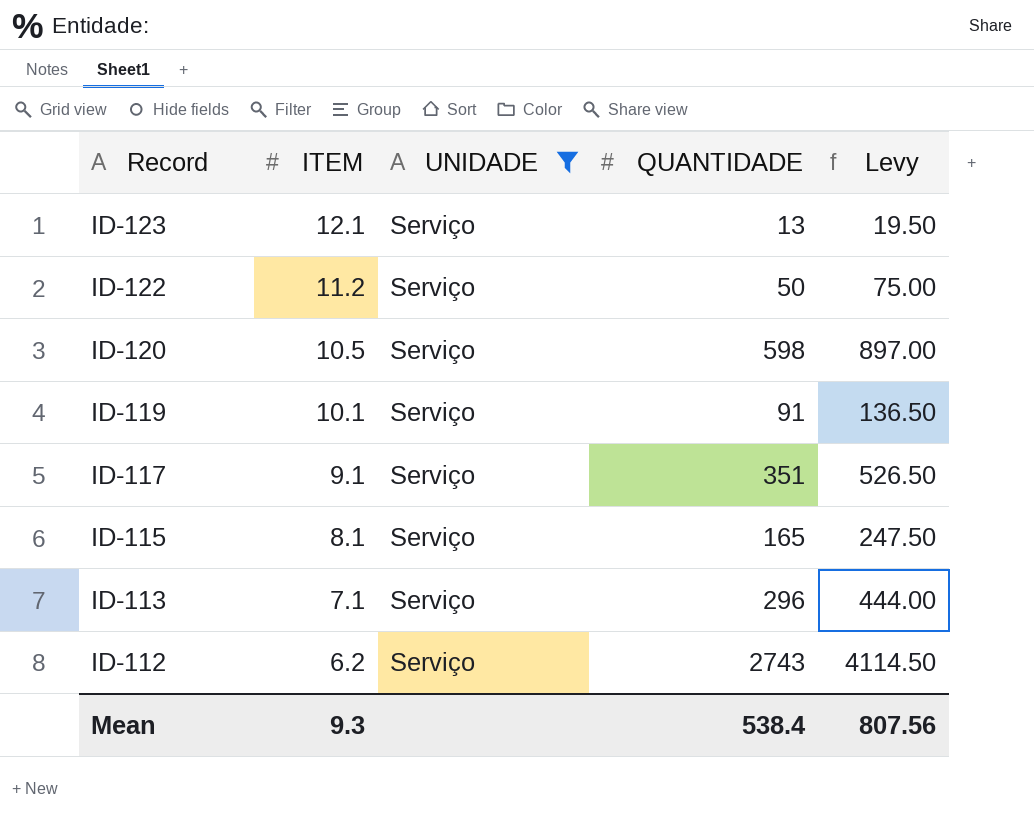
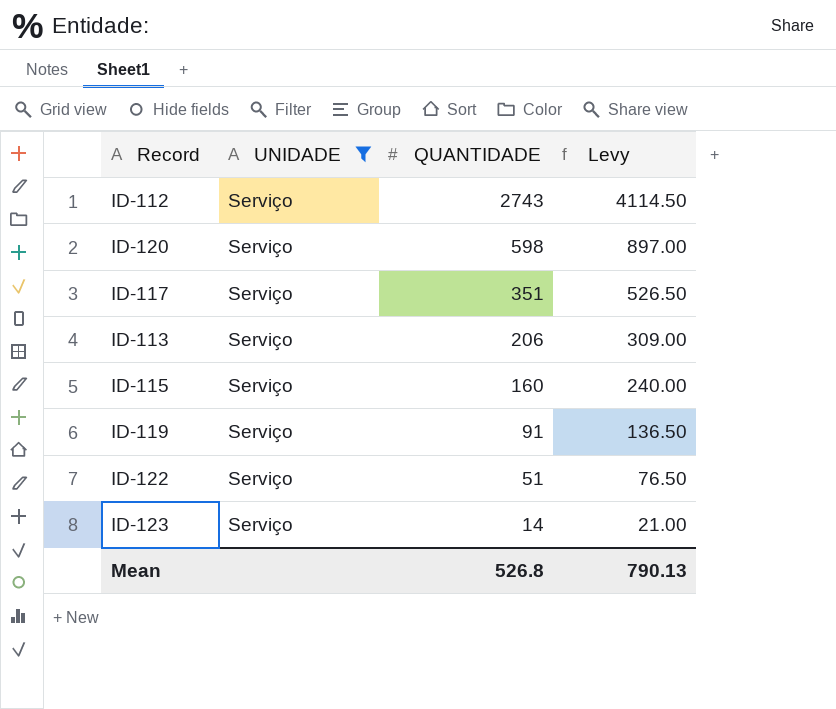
row order: Record descending -> QUANTIDADE descending
column ITEM | position: 2 -> none
ID-113 | QUANTIDADE: 296 -> 206
ID-113 | Levy: 444.00 -> 309.00
ID-115 | QUANTIDADE: 165 -> 160
ID-115 | Levy: 247.50 -> 240.00
ID-122 | QUANTIDADE: 50 -> 51
ID-122 | Levy: 75.00 -> 76.50
ID-123 | QUANTIDADE: 13 -> 14
ID-123 | Levy: 19.50 -> 21.00
Mean | QUANTIDADE: 538.4 -> 526.8
Mean | Levy: 807.56 -> 790.13

